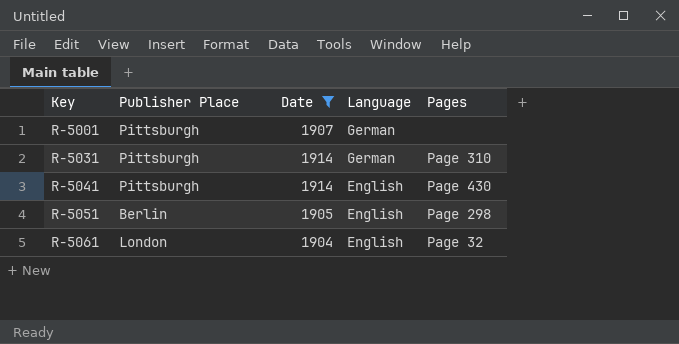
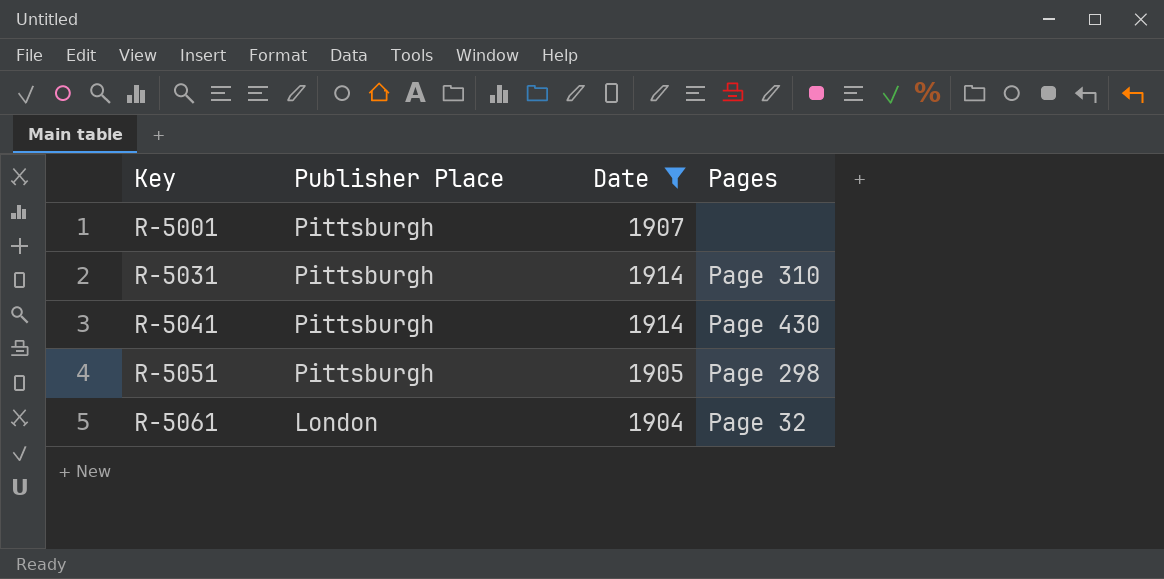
column Language | position: 4 -> none
R-5051 | Publisher Place: Berlin -> Pittsburgh

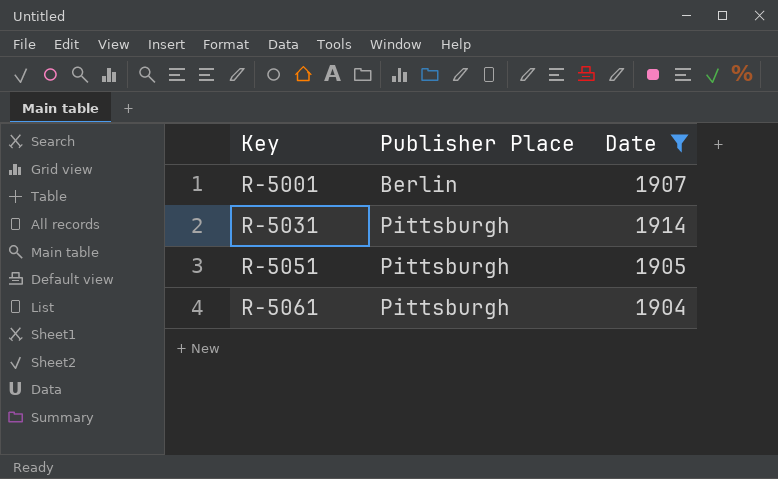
column Pages | position: 4 -> none
row R-5041: Pittsburgh | 1914 | Page 430 -> none
R-5001 | Publisher Place: Pittsburgh -> Berlin
R-5061 | Publisher Place: London -> Pittsburgh

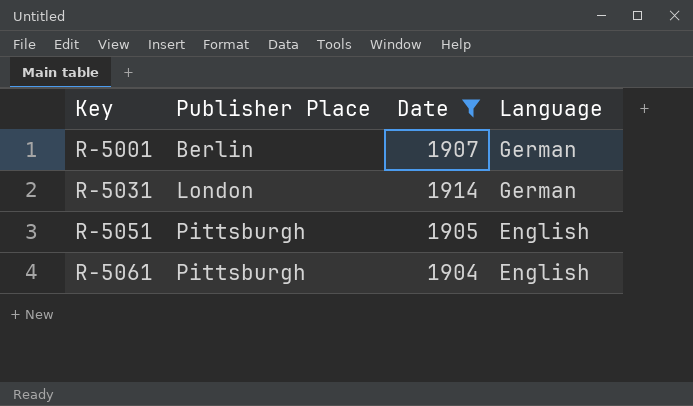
column Language | position: none -> 4
R-5031 | Publisher Place: Pittsburgh -> London

